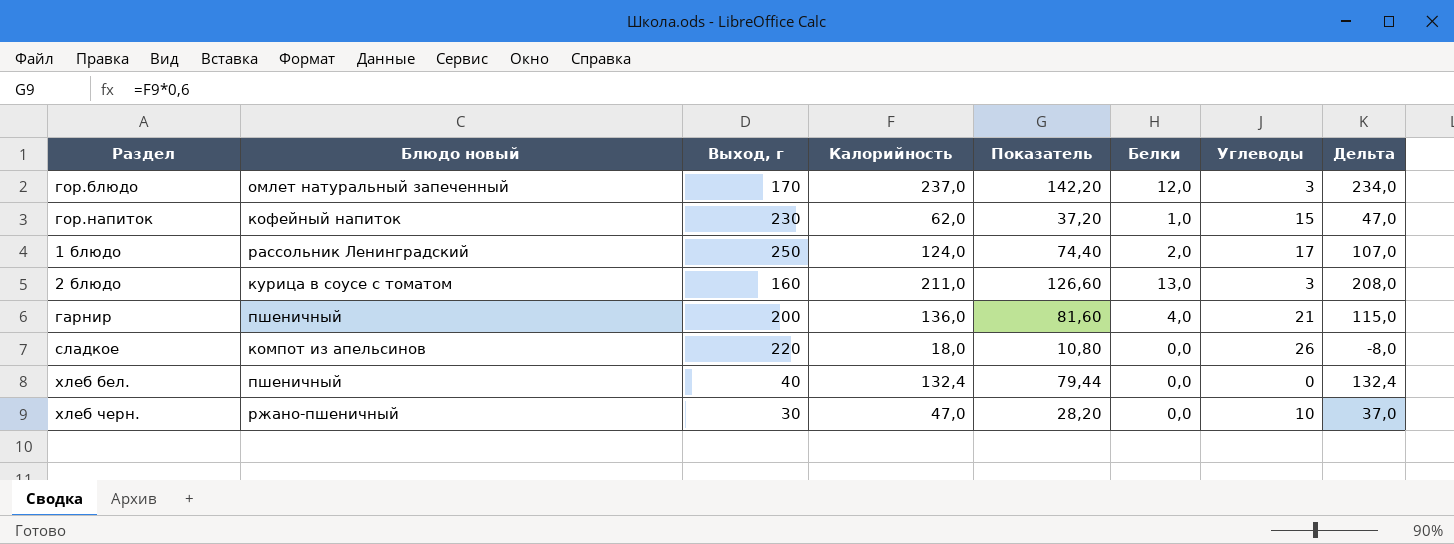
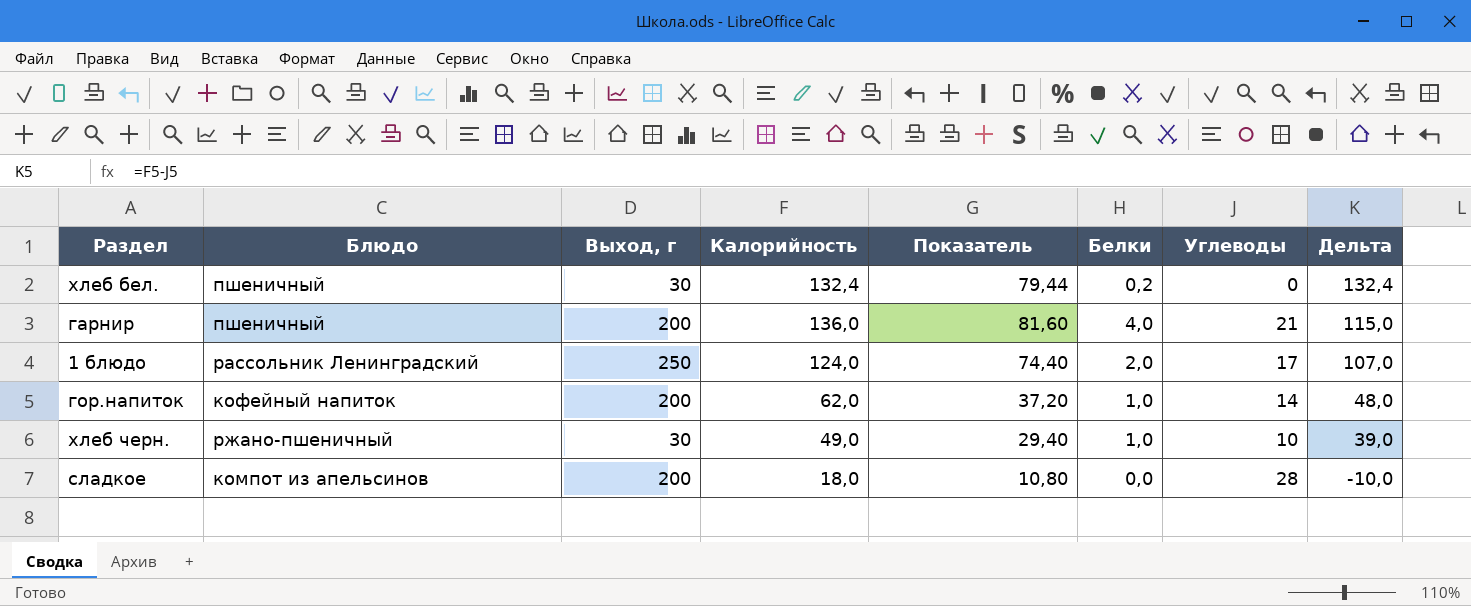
row order: none -> Дельта descending
column name: Блюдо новый -> Блюдо
row гор.блюдо: омлет натуральный запеченный | 170 | 237,0 | 142,20 | 12,0 | 3 | 234,0 -> none
row 2 блюдо: курица в соусе с томатом | 160 | 211,0 | 126,60 | 13,0 | 3 | 208,0 -> none
хлеб бел. | Выход, г: 40 -> 30
хлеб бел. | Белки: 0,0 -> 0,2
гор.напиток | Выход, г: 230 -> 200
гор.напиток | Углеводы: 15 -> 14
гор.напиток | Дельта: 47,0 -> 48,0
хлеб черн. | Калорийность: 47,0 -> 49,0
хлеб черн. | Показатель: 28,20 -> 29,40
хлеб черн. | Белки: 0,0 -> 1,0
хлеб черн. | Дельта: 37,0 -> 39,0
сладкое | Выход, г: 220 -> 200
сладкое | Углеводы: 26 -> 28
сладкое | Дельта: -8,0 -> -10,0

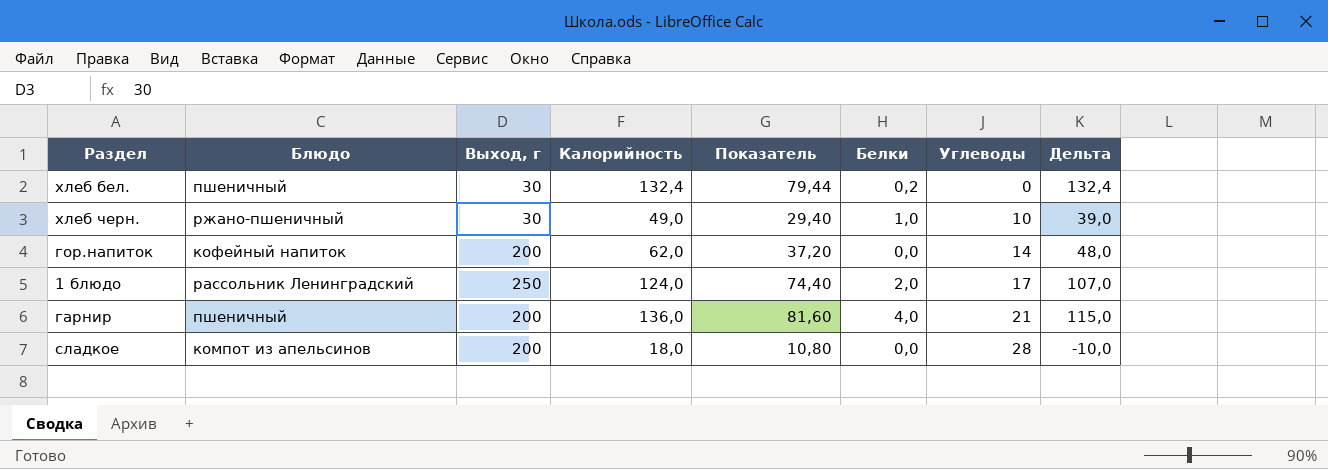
row order: Дельта descending -> Углеводы ascending
гор.напиток | Белки: 1,0 -> 0,0

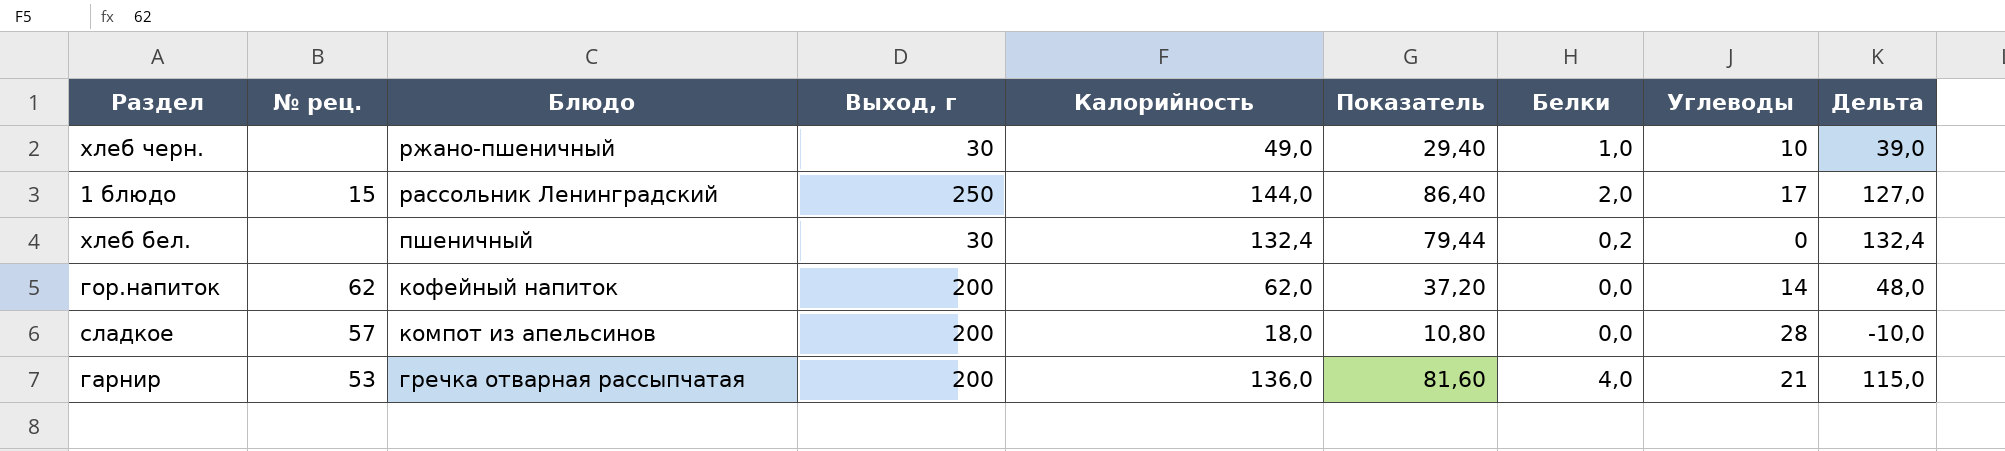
row order: Углеводы ascending -> Блюдо descending
column № рец. | position: none -> 2
1 блюдо | Калорийность: 124,0 -> 144,0
1 блюдо | Показатель: 74,40 -> 86,40
1 блюдо | Дельта: 107,0 -> 127,0
гарнир | Блюдо: пшеничный -> гречка отварная рассыпчатая

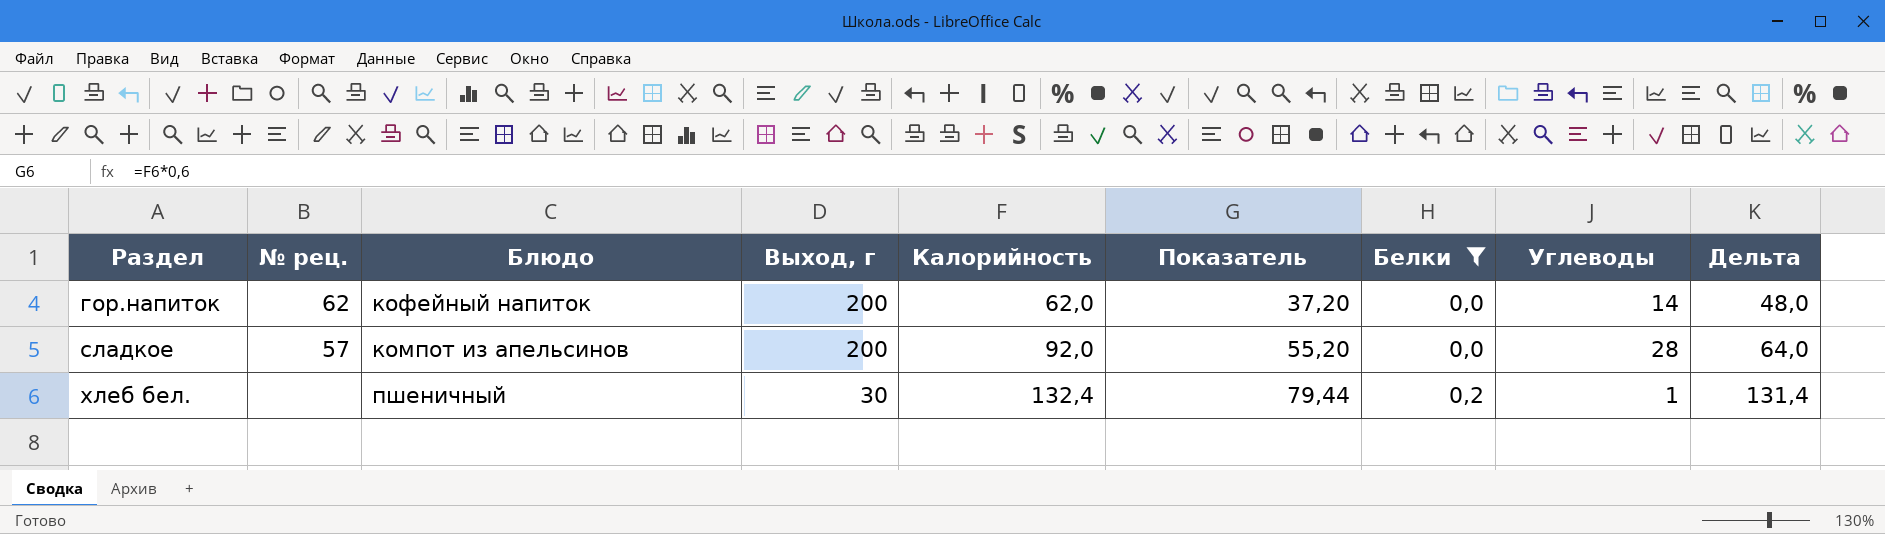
filter: none -> Белки <= 0,2
row order: Блюдо descending -> Раздел ascending
сладкое | Калорийность: 18,0 -> 92,0
сладкое | Показатель: 10,80 -> 55,20
сладкое | Дельта: -10,0 -> 64,0
хлеб бел. | Углеводы: 0 -> 1
хлеб бел. | Дельта: 132,4 -> 131,4

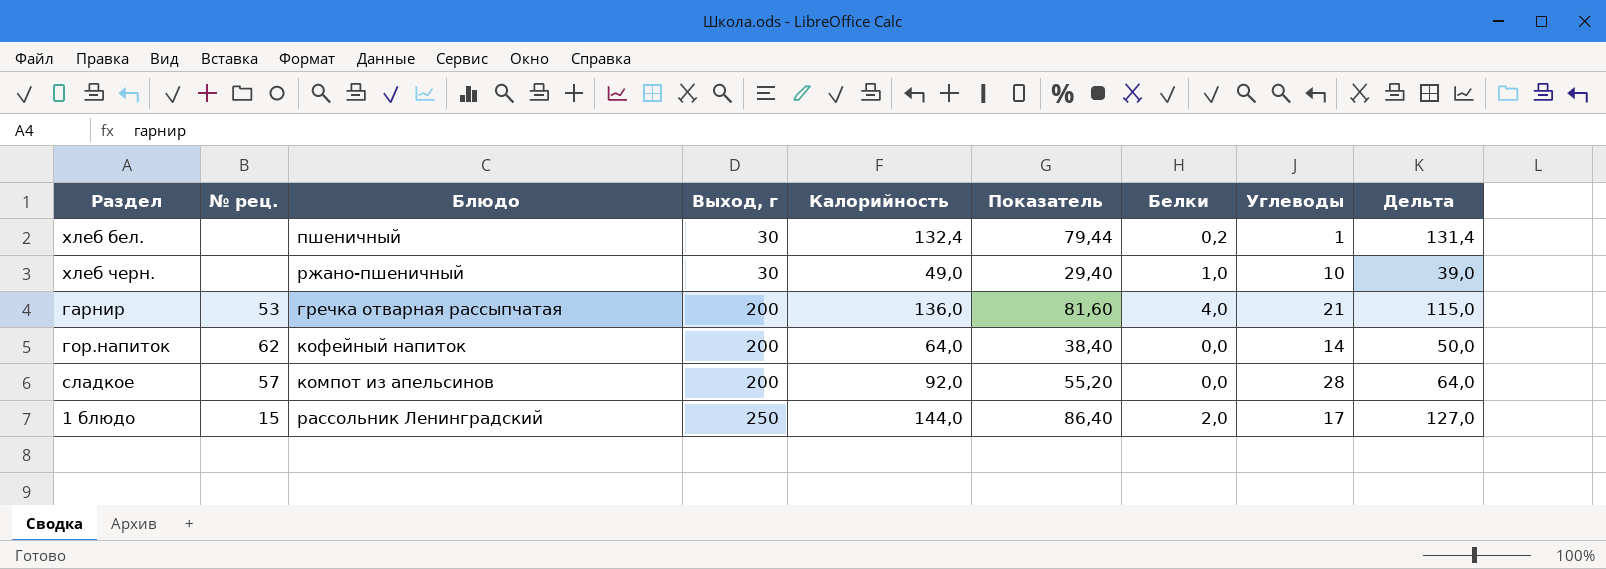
filter: Белки <= 0,2 -> none
row order: Раздел ascending -> Выход, г ascending
гор.напиток | Калорийность: 62,0 -> 64,0
гор.напиток | Показатель: 37,20 -> 38,40
гор.напиток | Дельта: 48,0 -> 50,0

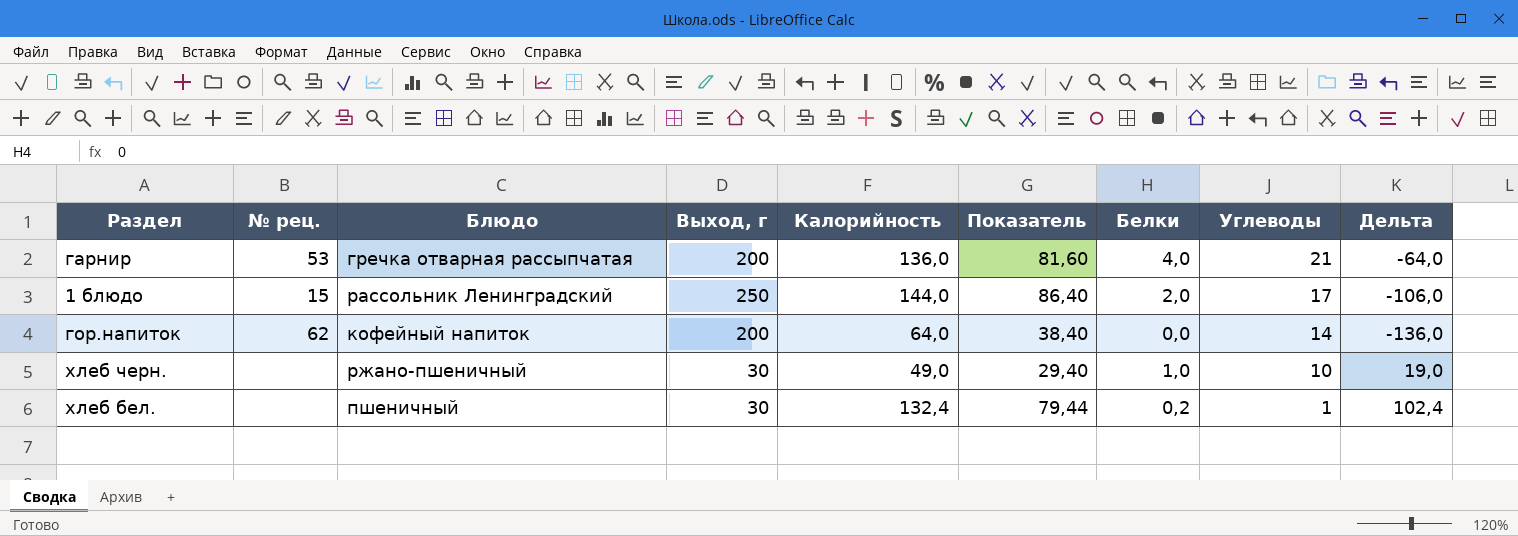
row order: Выход, г ascending -> Углеводы descending
column Дельта | formula: [Калорийность] - [Углеводы] -> [Калорийность] - [Выход, г]
row сладкое: 57 | компот из апельсинов | 200 | 92,0 | 55,20 | 0,0 | 28 | 64,0 -> none

